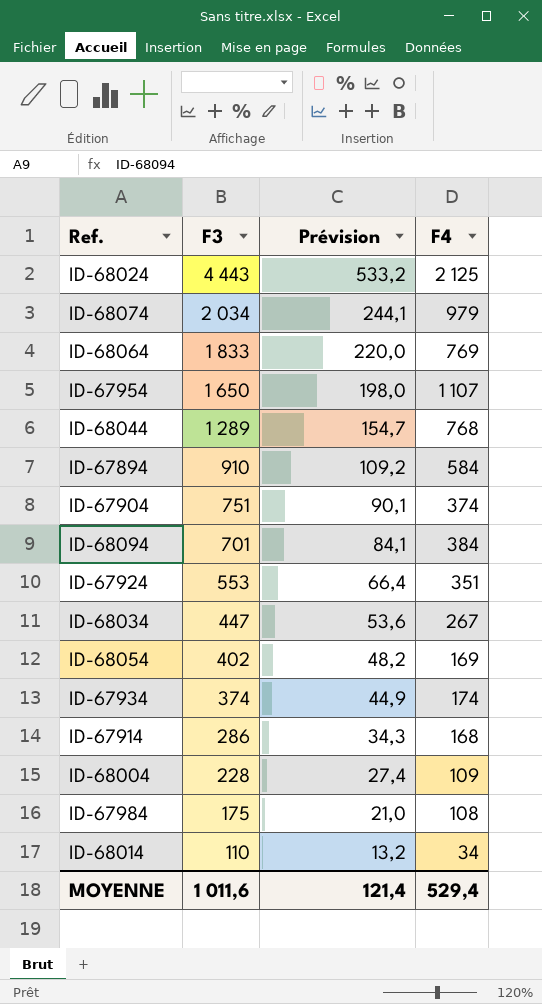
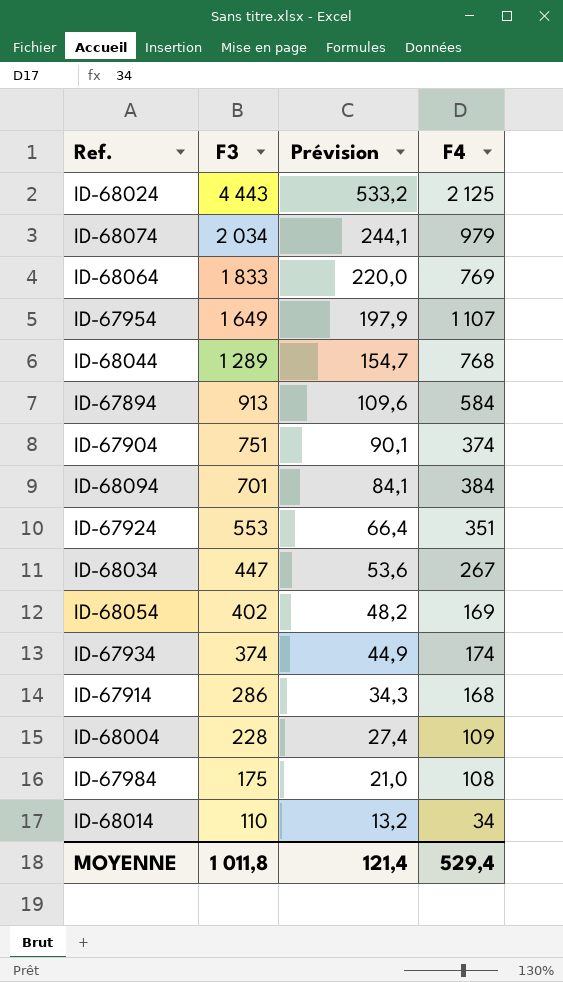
ID-67954 | F3: 1 650 -> 1 649
ID-67954 | Prévision: 198,0 -> 197,9
ID-67894 | F3: 910 -> 913
ID-67894 | Prévision: 109,2 -> 109,6
MOYENNE | F3: 1 011,6 -> 1 011,8

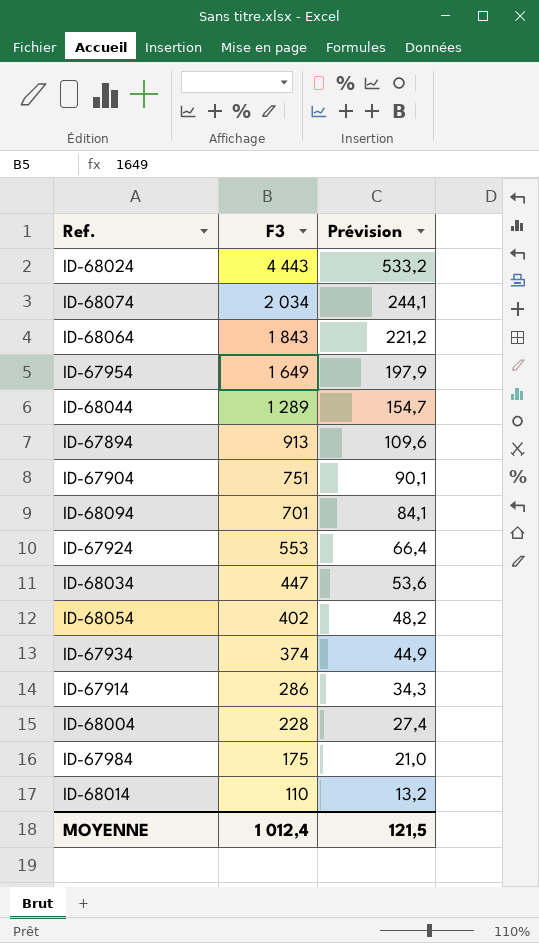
column F4 | position: 4 -> none
ID-68064 | F3: 1 833 -> 1 843
ID-68064 | Prévision: 220,0 -> 221,2
MOYENNE | F3: 1 011,8 -> 1 012,4
MOYENNE | Prévision: 121,4 -> 121,5

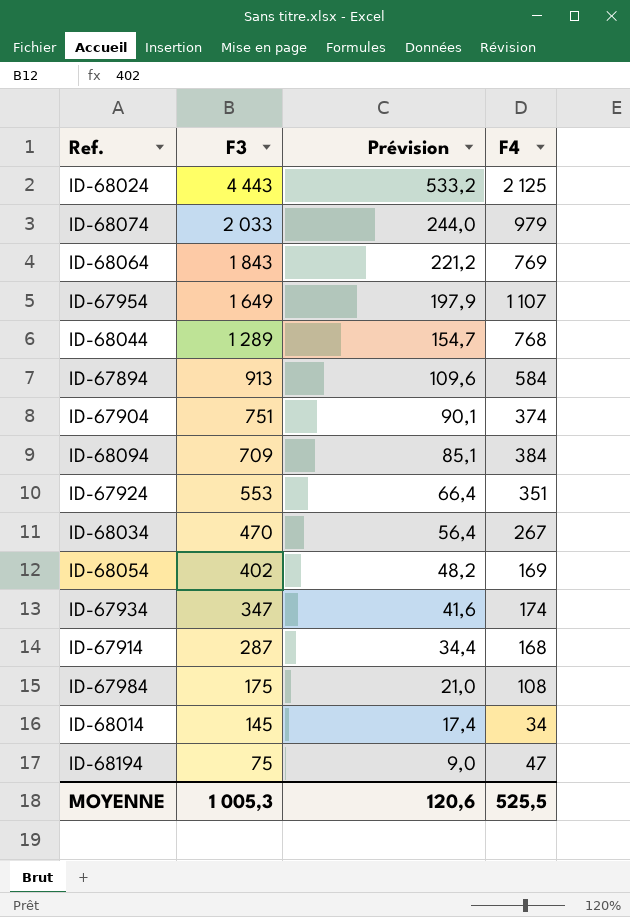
column F4 | position: none -> 4
row ID-68004: 228 | 27,4 -> none
ID-68074 | F3: 2 034 -> 2 033
ID-68074 | Prévision: 244,1 -> 244,0
ID-68094 | F3: 701 -> 709
ID-68094 | Prévision: 84,1 -> 85,1
ID-68034 | F3: 447 -> 470
ID-68034 | Prévision: 53,6 -> 56,4
ID-67934 | F3: 374 -> 347
ID-67934 | Prévision: 44,9 -> 41,6
ID-67914 | F3: 286 -> 287
ID-67914 | Prévision: 34,3 -> 34,4
ID-68014 | F3: 110 -> 145
ID-68014 | Prévision: 13,2 -> 17,4
row ID-68194: none -> 75 | 9,0 | 47
MOYENNE | F3: 1 012,4 -> 1 005,3
MOYENNE | Prévision: 121,5 -> 120,6

